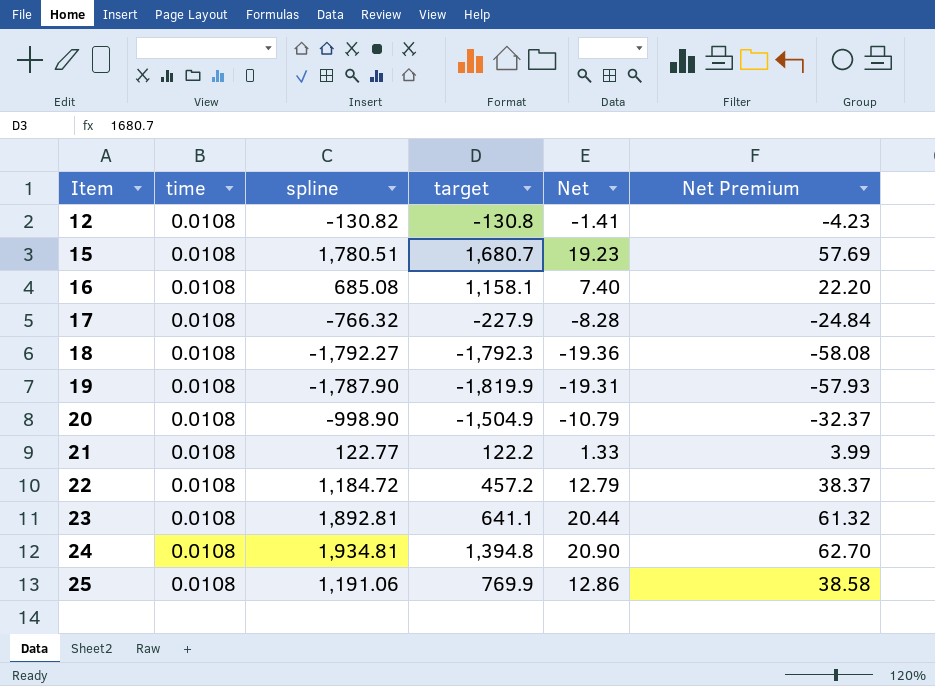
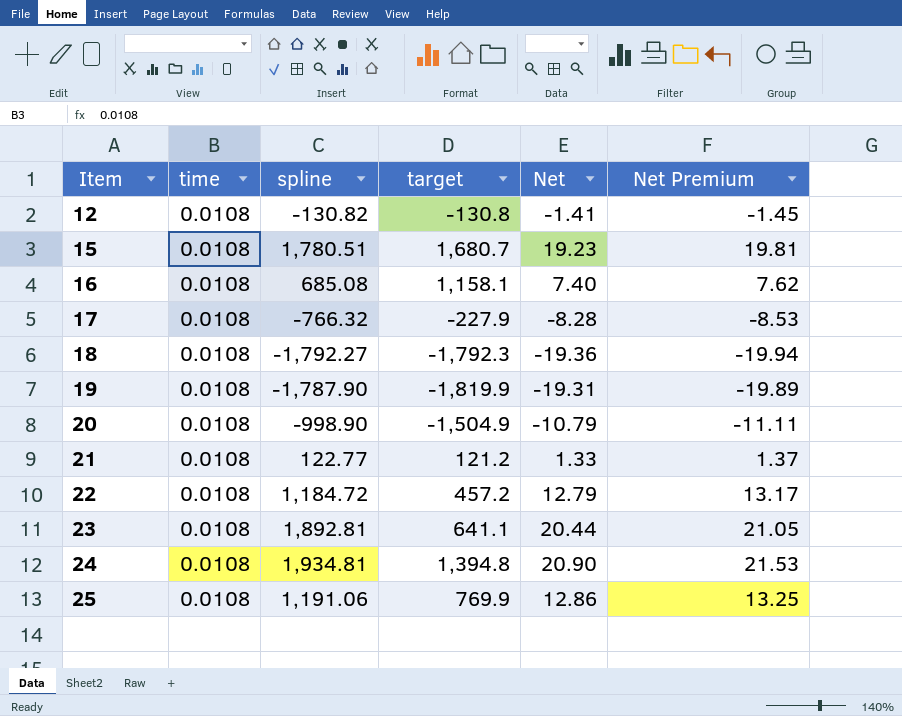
column Net Premium | formula: [Net] * 3 -> [Net] * 1.03
21 | target: 122.2 -> 121.2

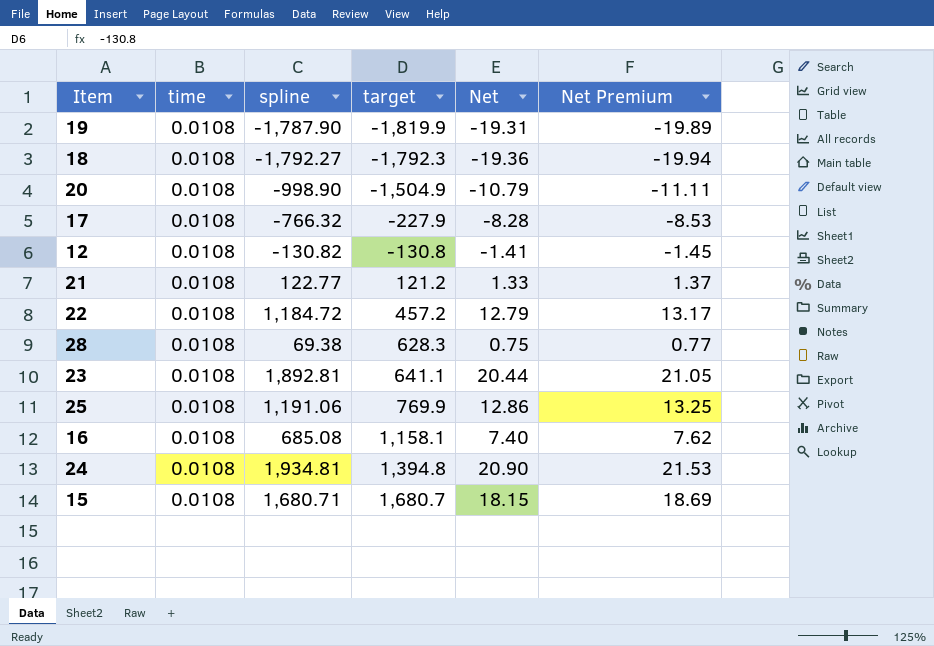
row order: Item ascending -> target ascending
row 28: none -> 0.0108 | 69.38 | 628.3 | 0.75 | 0.77
15 | spline: 1,780.51 -> 1,680.71
15 | Net: 19.23 -> 18.15
15 | Net Premium: 19.81 -> 18.69

